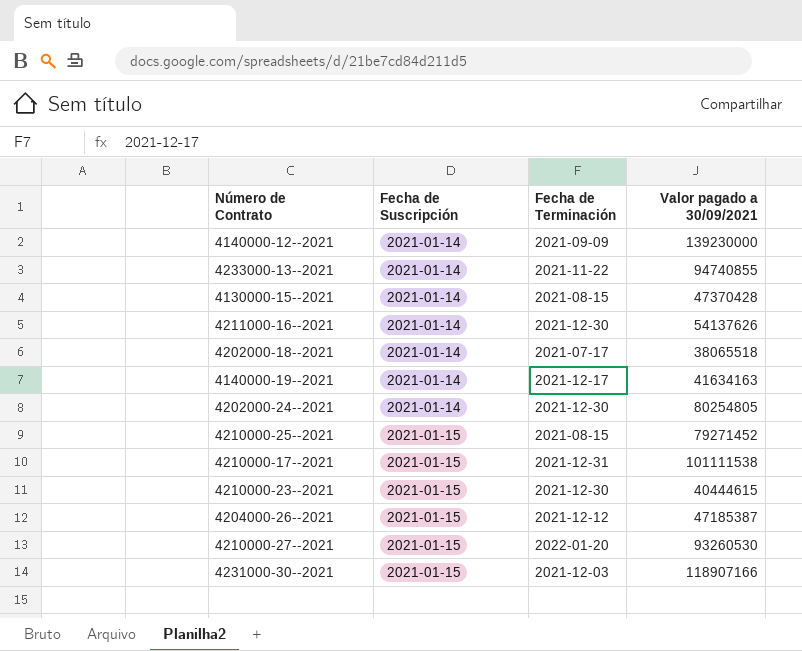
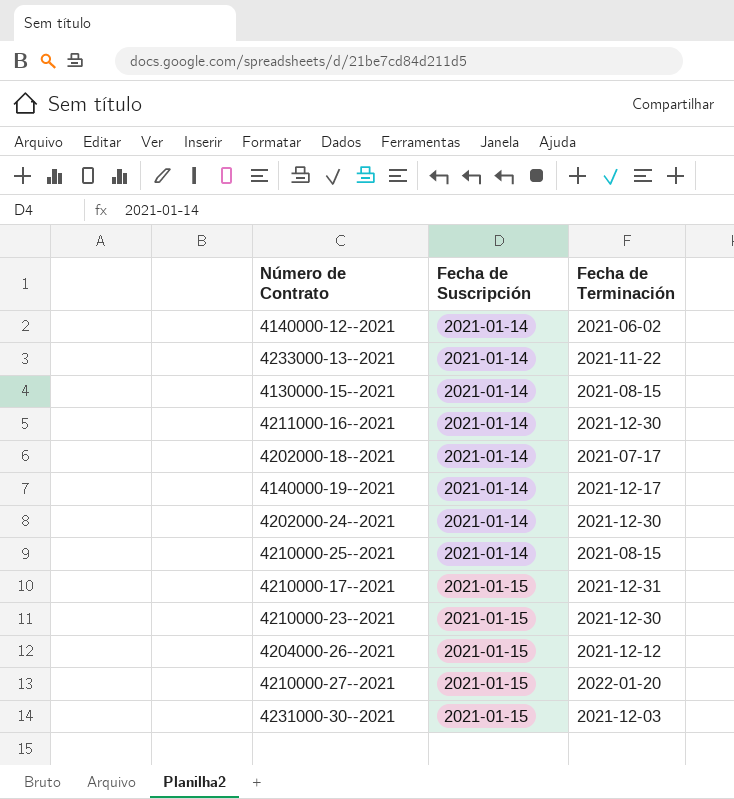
column Valor pagado a 30/09/2021 | position: 4 -> none
4140000-12--2021 | Fecha de Terminación: 2021-09-09 -> 2021-06-02
4210000-25--2021 | Fecha de Suscripción: 2021-01-15 -> 2021-01-14

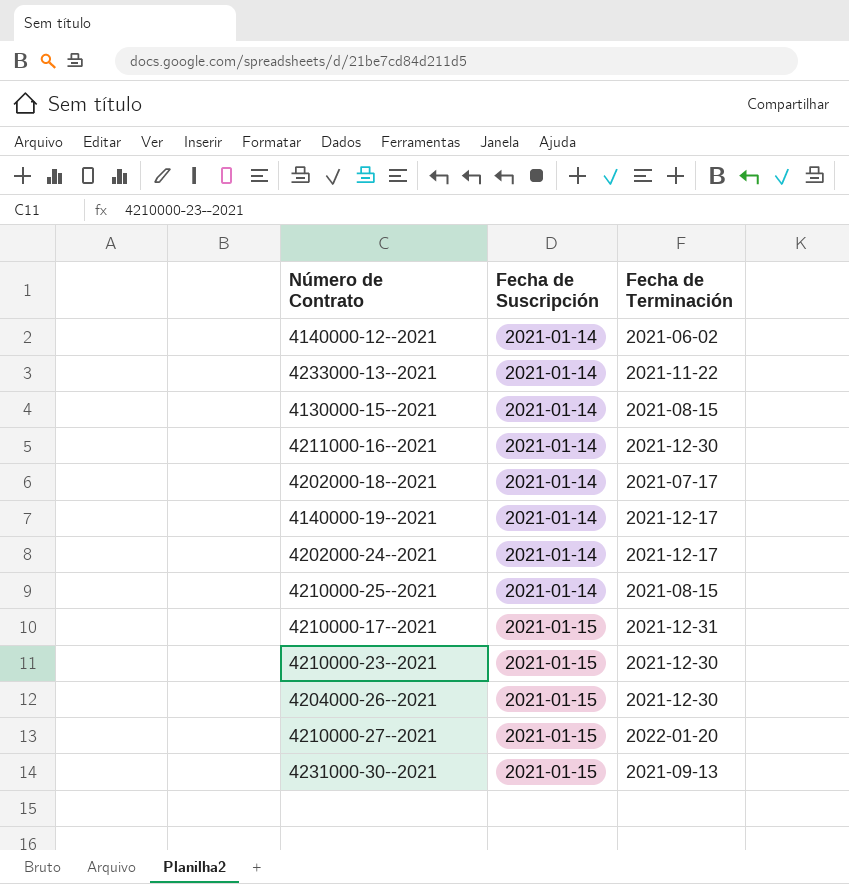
4202000-24--2021 | Fecha de Terminación: 2021-12-30 -> 2021-12-17
4204000-26--2021 | Fecha de Terminación: 2021-12-12 -> 2021-12-30
4231000-30--2021 | Fecha de Terminación: 2021-12-03 -> 2021-09-13

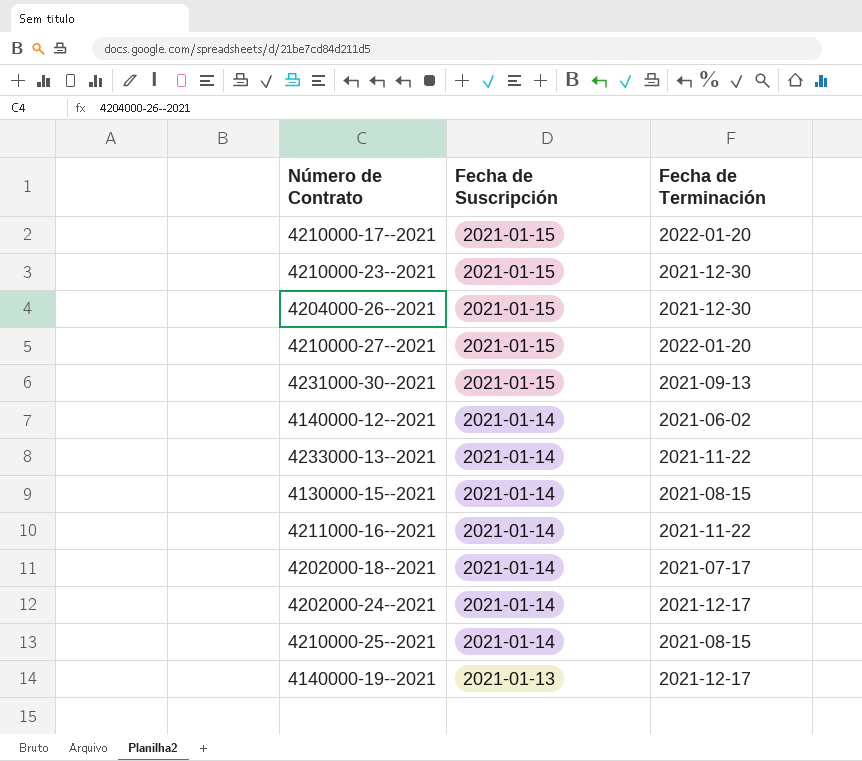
row order: Fecha de Suscripción ascending -> Fecha de Suscripción descending
4210000-17--2021 | Fecha de Terminación: 2021-12-31 -> 2022-01-20
4211000-16--2021 | Fecha de Terminación: 2021-12-30 -> 2021-11-22
4140000-19--2021 | Fecha de Suscripción: 2021-01-14 -> 2021-01-13

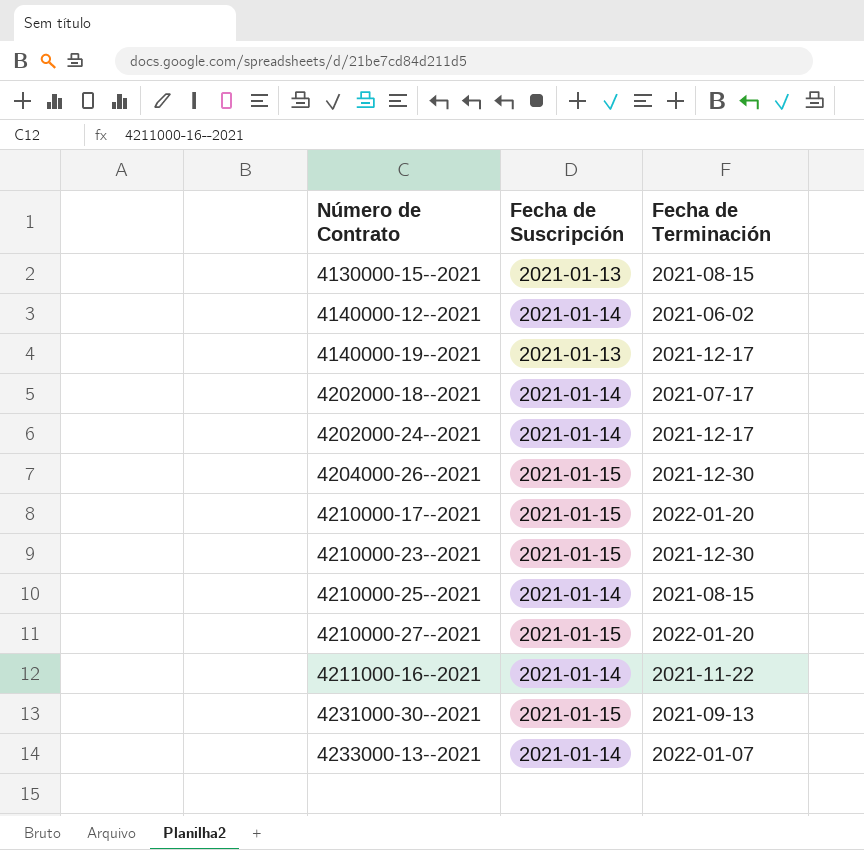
row order: Fecha de Suscripción descending -> Número de Contrato ascending
4130000-15--2021 | Fecha de Suscripción: 2021-01-14 -> 2021-01-13
4233000-13--2021 | Fecha de Terminación: 2021-11-22 -> 2022-01-07

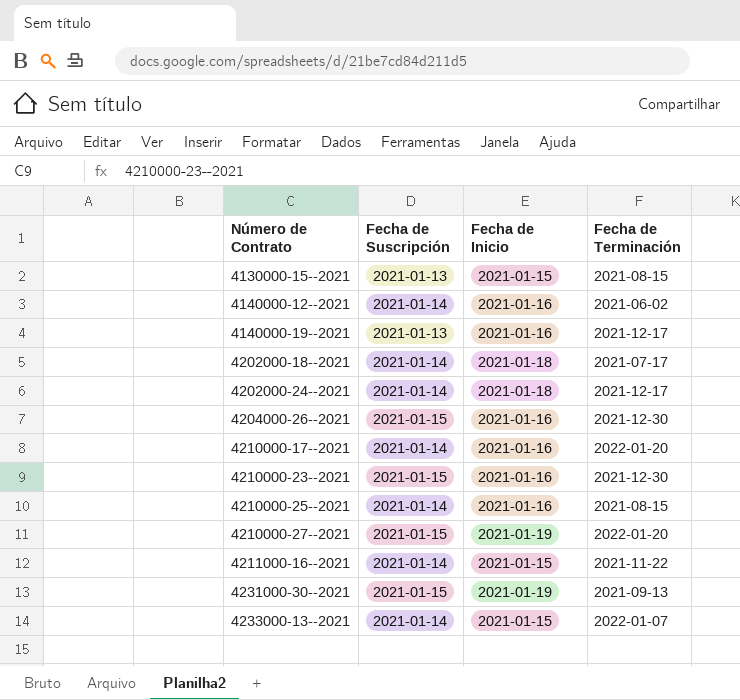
column Fecha de Inicio | position: none -> 3
4210000-17--2021 | Fecha de Suscripción: 2021-01-15 -> 2021-01-14

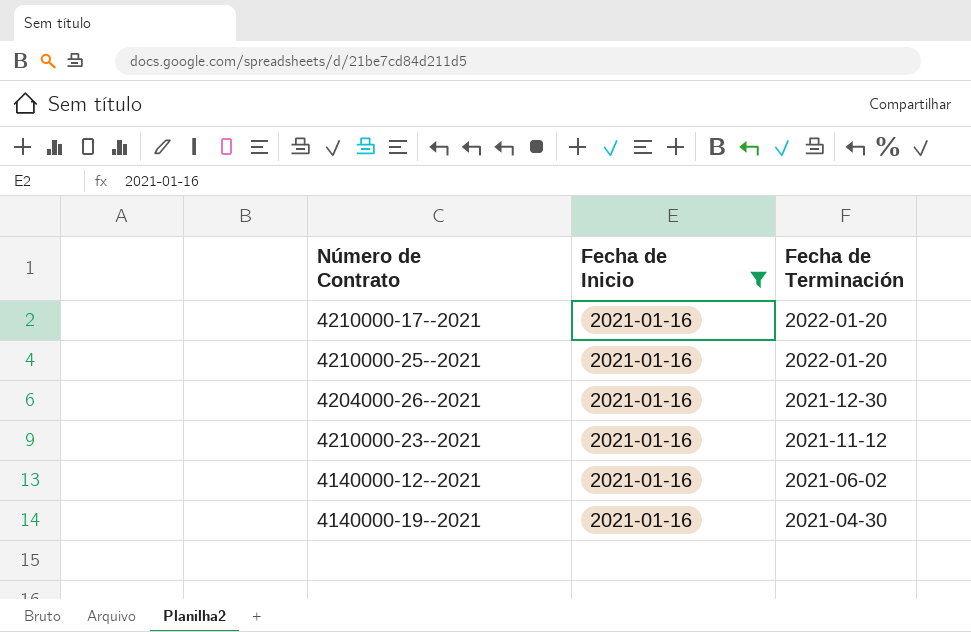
filter: none -> Fecha de Inicio = 2021-01-16
row order: Número de Contrato ascending -> Fecha de Terminación descending
column Fecha de Suscripción | position: 2 -> none
4210000-25--2021 | Fecha de Terminación: 2021-08-15 -> 2022-01-20
4210000-23--2021 | Fecha de Terminación: 2021-12-30 -> 2021-11-12
4140000-19--2021 | Fecha de Terminación: 2021-12-17 -> 2021-04-30

